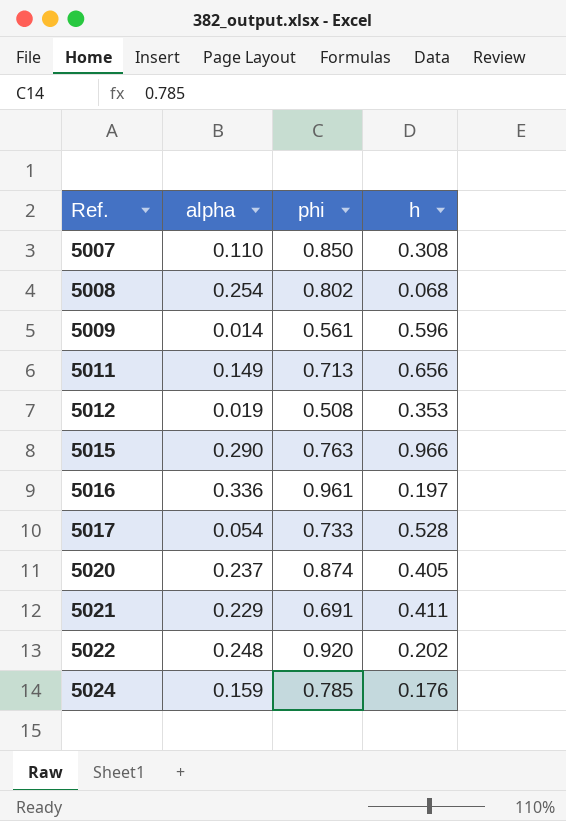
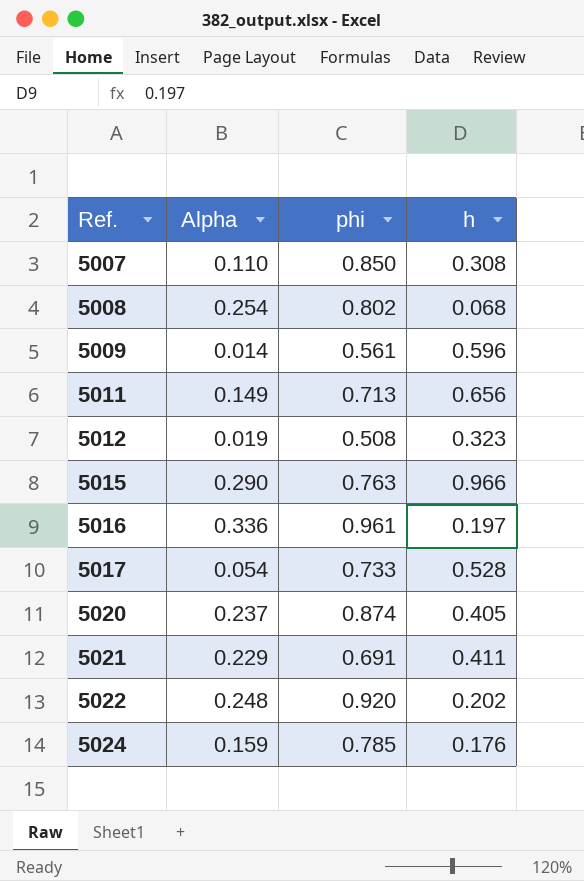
column name: alpha -> Alpha
5012 | h: 0.353 -> 0.323

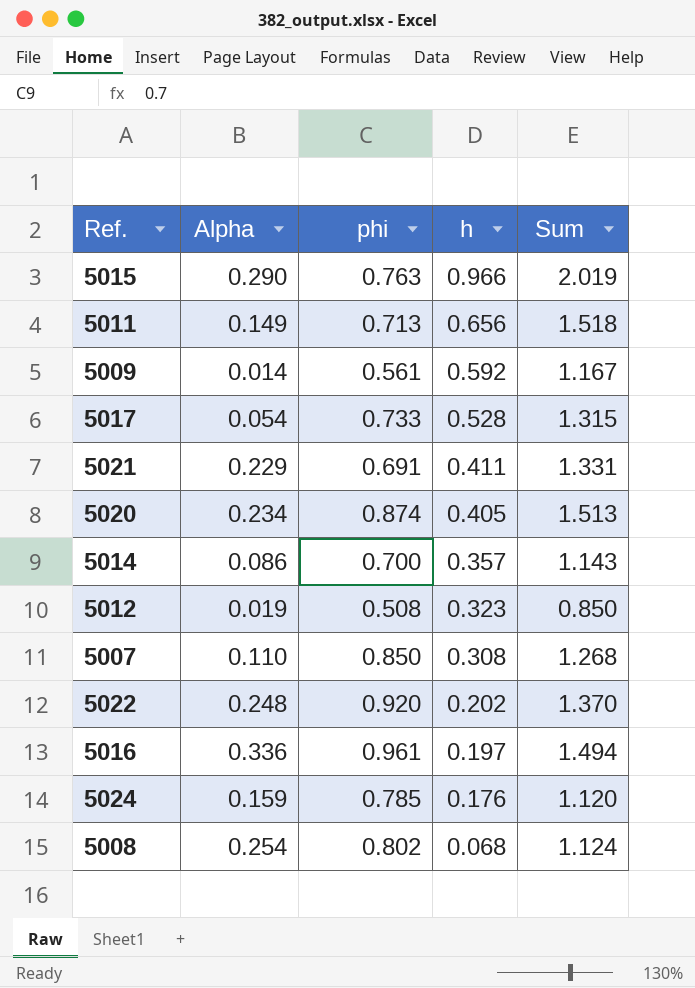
row order: Ref. ascending -> h descending
column Sum | formula: none -> [Alpha] + [phi] + [h]
5009 | h: 0.596 -> 0.592
5020 | Alpha: 0.237 -> 0.234
row 5014: none -> 0.086 | 0.700 | 0.357 | 1.143

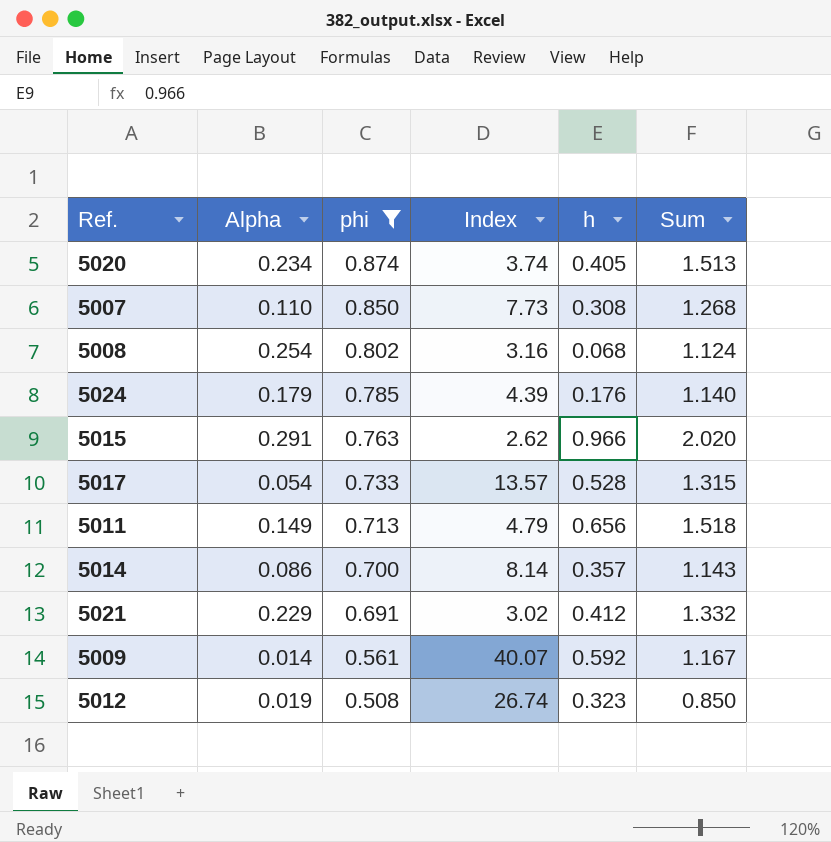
filter: none -> phi <= 0.874
row order: h descending -> phi descending
column Index | formula: none -> [phi] / [Alpha]
5024 | Alpha: 0.159 -> 0.179
5024 | Sum: 1.120 -> 1.140
5015 | Alpha: 0.290 -> 0.291
5015 | Sum: 2.019 -> 2.020
5021 | h: 0.411 -> 0.412
5021 | Sum: 1.331 -> 1.332

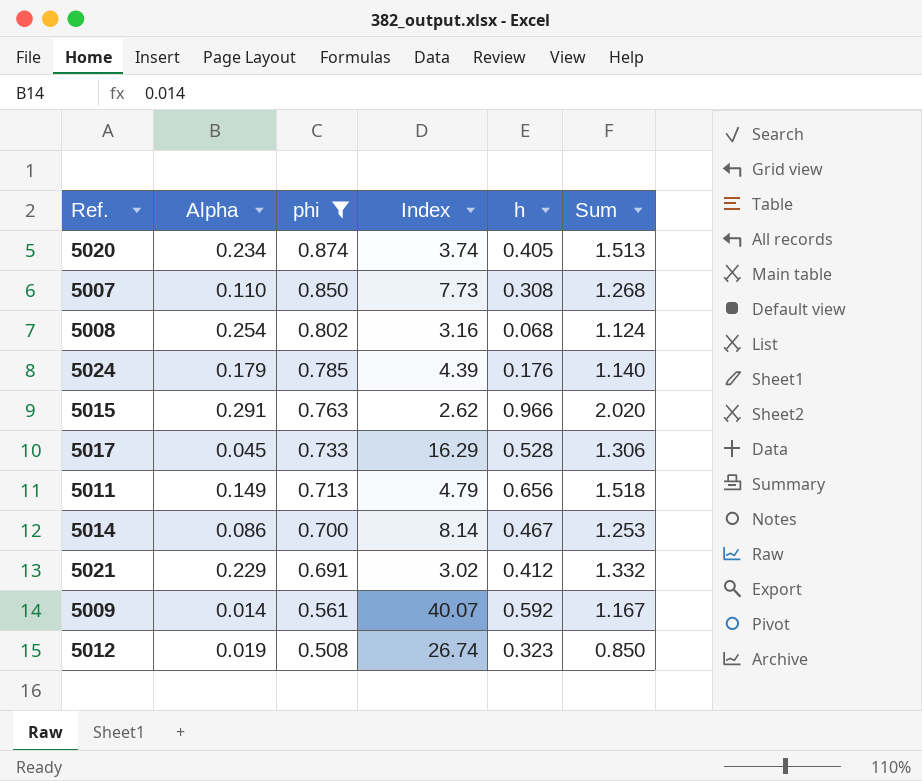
5017 | Alpha: 0.054 -> 0.045
5017 | Index: 13.57 -> 16.29
5017 | Sum: 1.315 -> 1.306
5014 | h: 0.357 -> 0.467
5014 | Sum: 1.143 -> 1.253

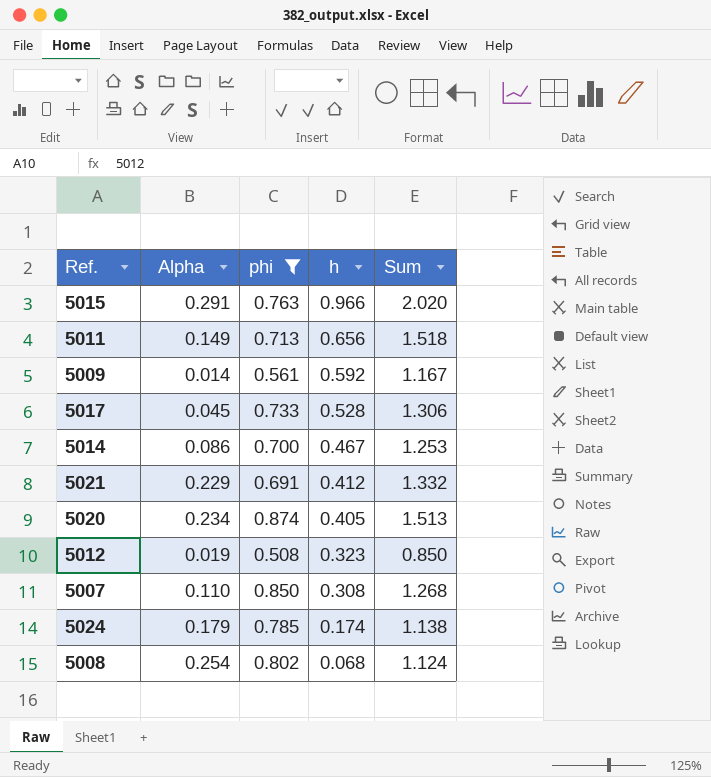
row order: phi descending -> h descending
column Index | formula: [phi] / [Alpha] -> none
5024 | h: 0.176 -> 0.174
5024 | Sum: 1.140 -> 1.138

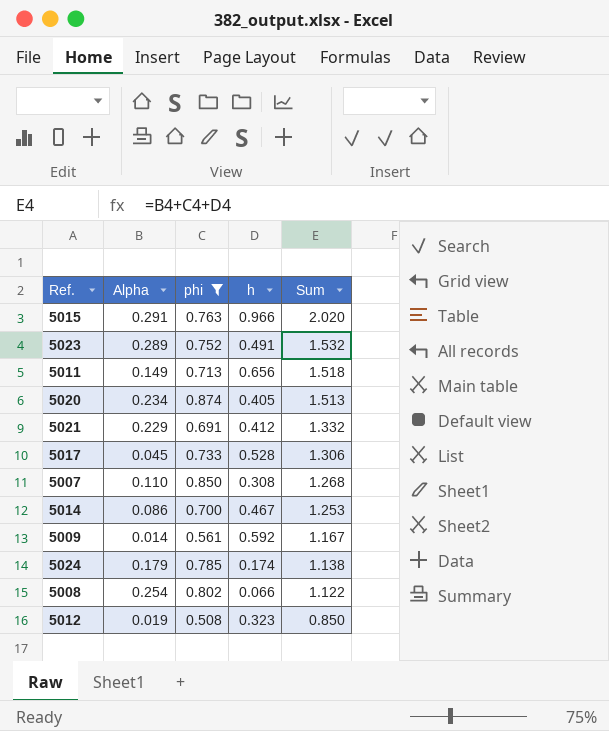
row order: h descending -> Sum descending
row 5023: none -> 0.289 | 0.752 | 0.491 | 1.532
5008 | h: 0.068 -> 0.066
5008 | Sum: 1.124 -> 1.122

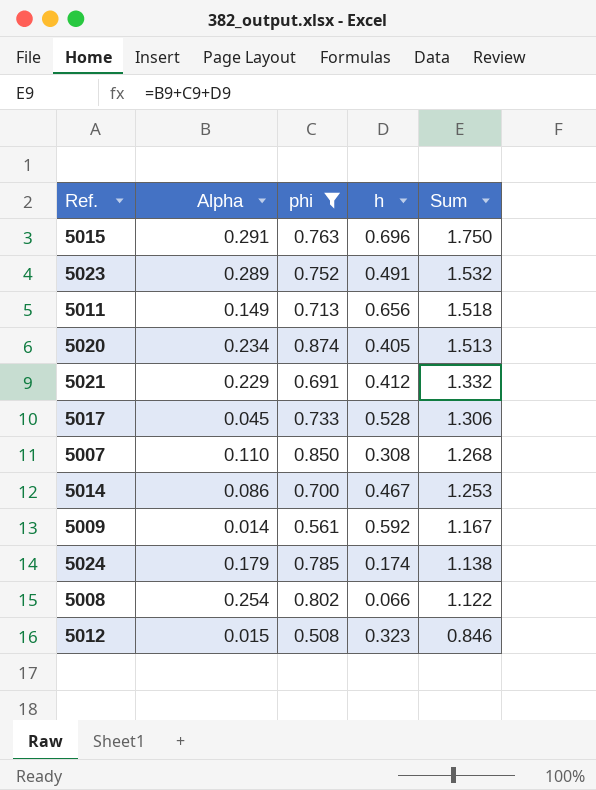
5015 | h: 0.966 -> 0.696
5015 | Sum: 2.020 -> 1.750
5012 | Alpha: 0.019 -> 0.015
5012 | Sum: 0.850 -> 0.846

